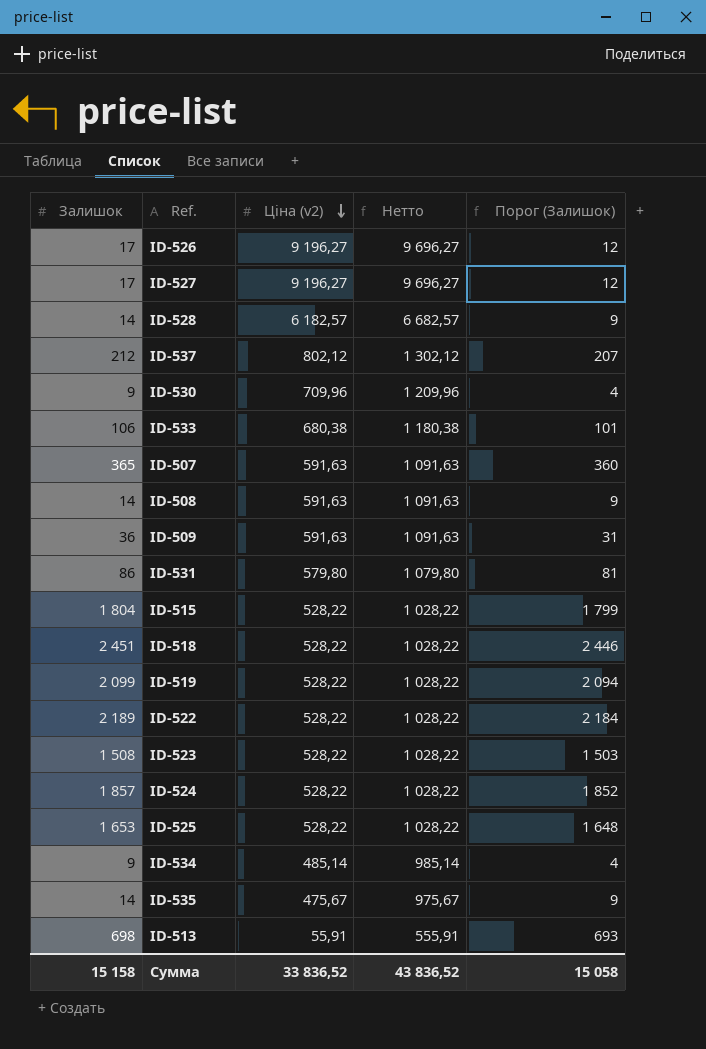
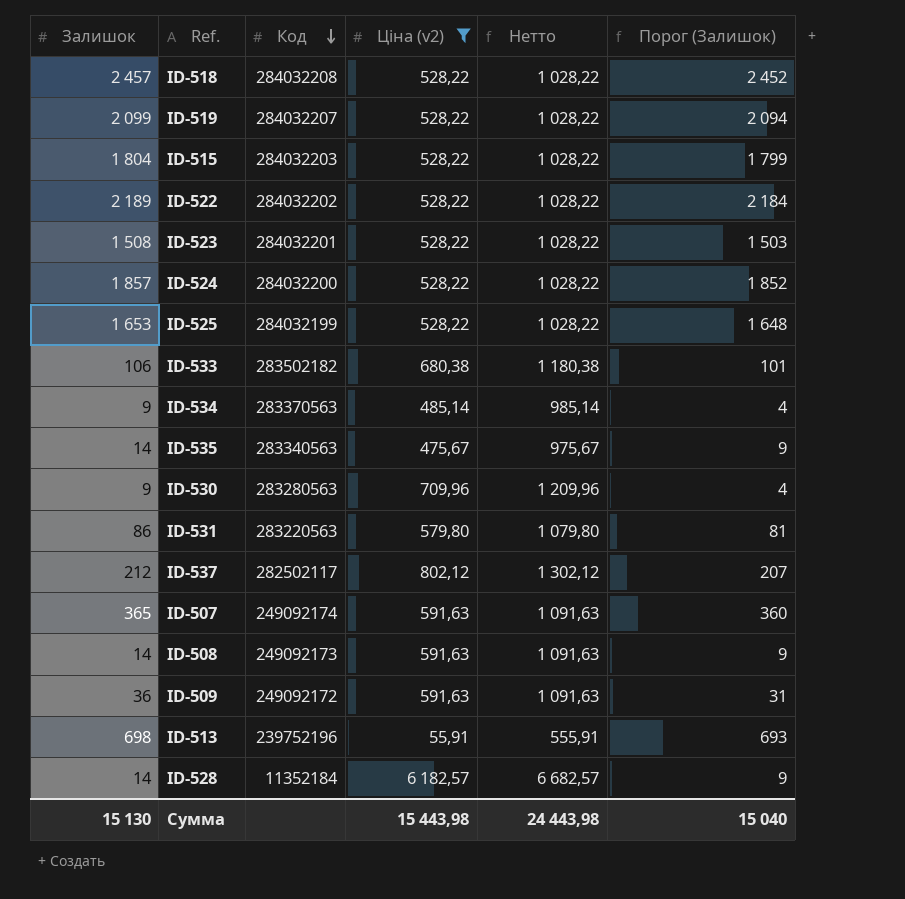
filter: none -> Ціна (v2) != 9 196,27
row order: Ціна (v2) descending -> Код descending
column Код | position: none -> 3
ID-518 | Залишок: 2 451 -> 2 457
ID-518 | Порог (Залишок): 2 446 -> 2 452
Сумма | Залишок: 15 158 -> 15 130
Сумма | Ціна (v2): 33 836,52 -> 15 443,98
Сумма | Нетто: 43 836,52 -> 24 443,98
Сумма | Порог (Залишок): 15 058 -> 15 040

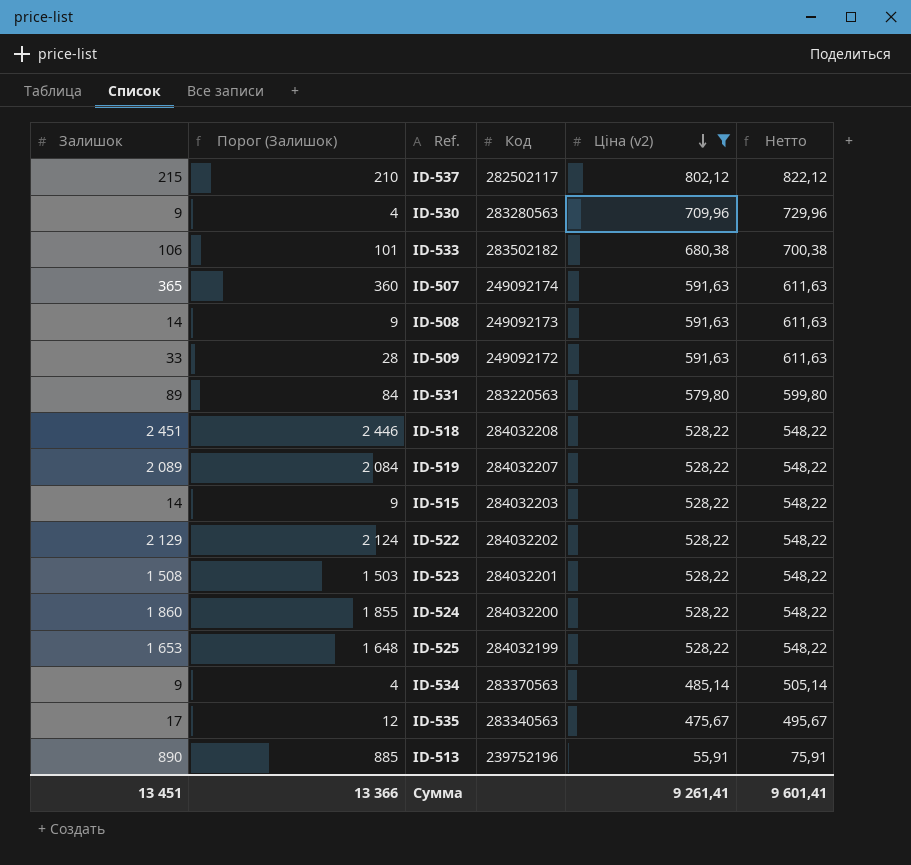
row order: Код descending -> Ціна (v2) descending
column Порог (Залишок) | position: 6 -> 2
column Нетто | formula: [Ціна (v2)] + 500 -> [Ціна (v2)] + 20
row ID-528: 14 | 11352184 | 6 182,57 | 6 682,57 | 9 -> none
ID-537 | Залишок: 212 -> 215
ID-537 | Порог (Залишок): 207 -> 210
ID-509 | Залишок: 36 -> 33
ID-509 | Порог (Залишок): 31 -> 28
ID-531 | Залишок: 86 -> 89
ID-531 | Порог (Залишок): 81 -> 84
ID-518 | Залишок: 2 457 -> 2 451
ID-518 | Порог (Залишок): 2 452 -> 2 446
ID-519 | Залишок: 2 099 -> 2 089
ID-519 | Порог (Залишок): 2 094 -> 2 084
ID-515 | Залишок: 1 804 -> 14
ID-515 | Порог (Залишок): 1 799 -> 9
ID-522 | Залишок: 2 189 -> 2 129
ID-522 | Порог (Залишок): 2 184 -> 2 124
ID-524 | Залишок: 1 857 -> 1 860
ID-524 | Порог (Залишок): 1 852 -> 1 855
ID-535 | Залишок: 14 -> 17
ID-535 | Порог (Залишок): 9 -> 12
ID-513 | Залишок: 698 -> 890
ID-513 | Порог (Залишок): 693 -> 885
Сумма | Залишок: 15 130 -> 13 451
Сумма | Порог (Залишок): 15 040 -> 13 366
Сумма | Ціна (v2): 15 443,98 -> 9 261,41
Сумма | Нетто: 24 443,98 -> 9 601,41

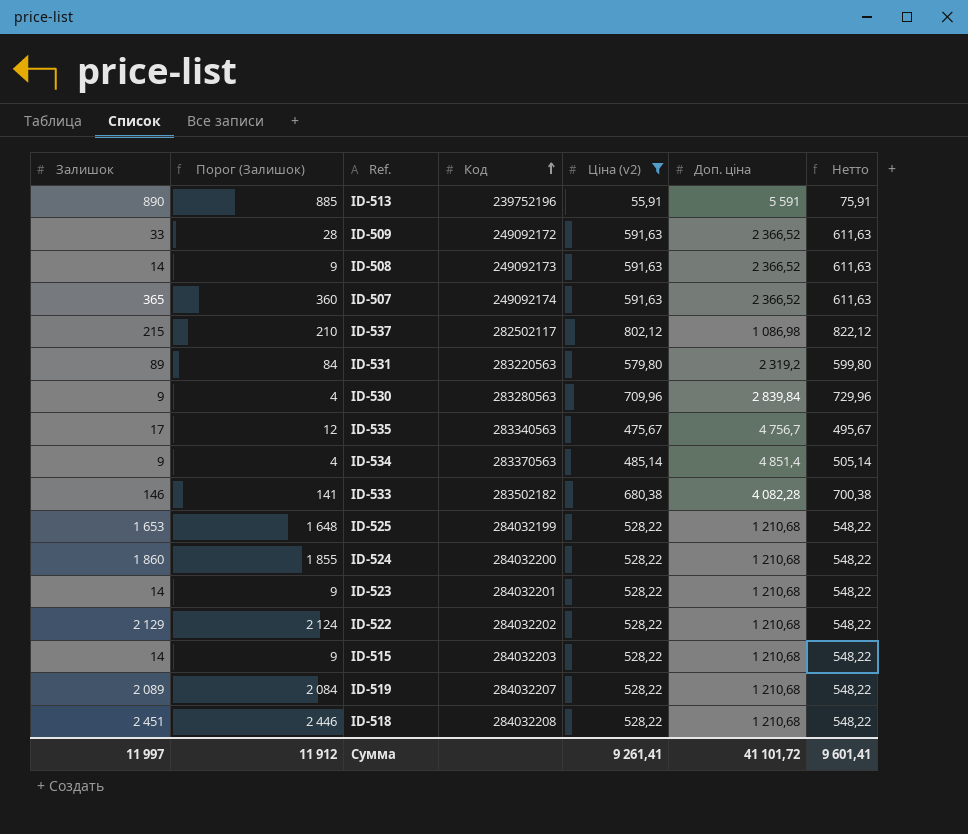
row order: Ціна (v2) descending -> Код ascending
column Доп. ціна | position: none -> 6
ID-533 | Залишок: 106 -> 146
ID-533 | Порог (Залишок): 101 -> 141
ID-523 | Залишок: 1 508 -> 14
ID-523 | Порог (Залишок): 1 503 -> 9
Сумма | Залишок: 13 451 -> 11 997
Сумма | Порог (Залишок): 13 366 -> 11 912

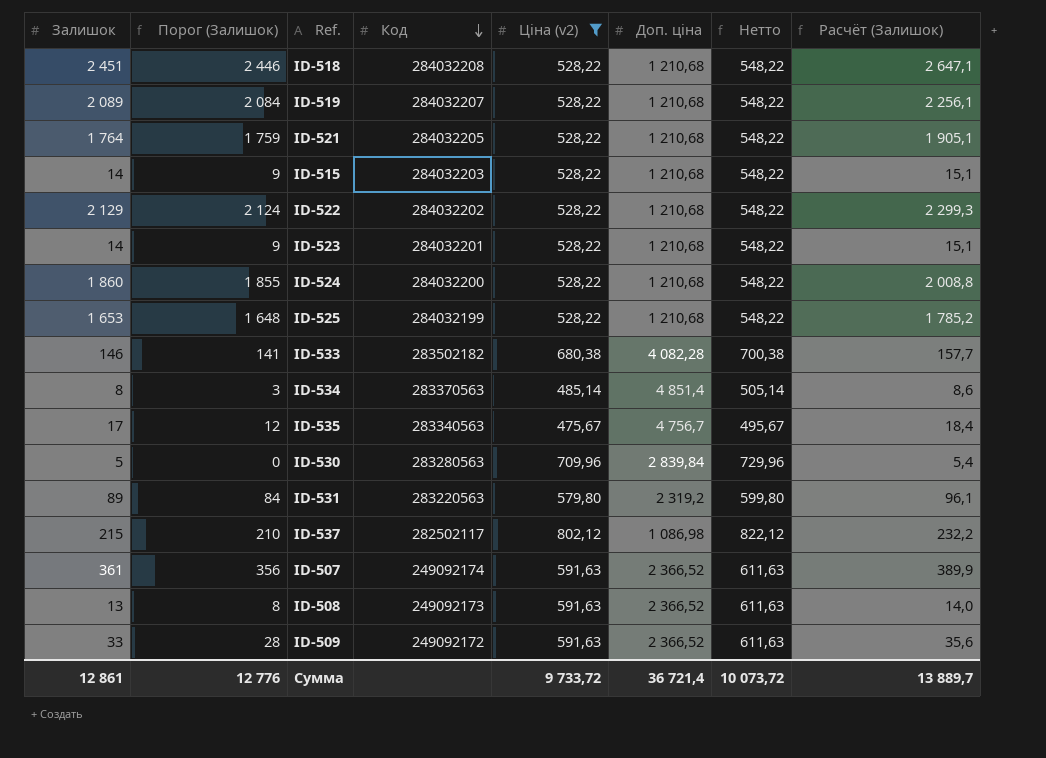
row order: Код ascending -> Код descending
column Расчёт (Залишок) | formula: none -> [Залишок] * 1,08
row ID-513: 890 | 885 | 239752196 | 55,91 | 5 591 | 75,91 -> none
row ID-521: none -> 1 764 | 1 759 | 284032205 | 528,22 | 1 210,68 | 548,22 | 1 905,1
ID-534 | Залишок: 9 -> 8
ID-534 | Порог (Залишок): 4 -> 3
ID-530 | Залишок: 9 -> 5
ID-530 | Порог (Залишок): 4 -> 0
ID-507 | Залишок: 365 -> 361
ID-507 | Порог (Залишок): 360 -> 356
ID-508 | Залишок: 14 -> 13
ID-508 | Порог (Залишок): 9 -> 8
Сумма | Залишок: 11 997 -> 12 861
Сумма | Порог (Залишок): 11 912 -> 12 776
Сумма | Ціна (v2): 9 261,41 -> 9 733,72
Сумма | Доп. ціна: 41 101,72 -> 36 721,4
Сумма | Нетто: 9 601,41 -> 10 073,72

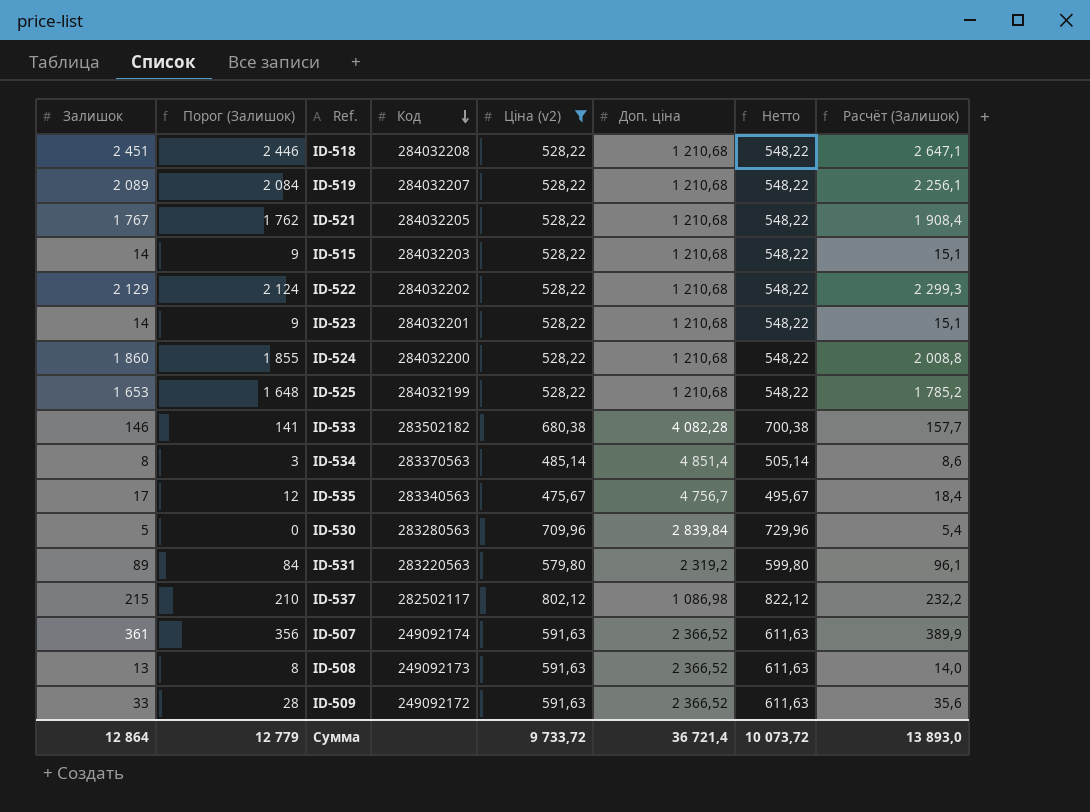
ID-521 | Залишок: 1 764 -> 1 767
ID-521 | Порог (Залишок): 1 759 -> 1 762
ID-521 | Расчёт (Залишок): 1 905,1 -> 1 908,4
Сумма | Залишок: 12 861 -> 12 864
Сумма | Порог (Залишок): 12 776 -> 12 779
Сумма | Расчёт (Залишок): 13 889,7 -> 13 893,0

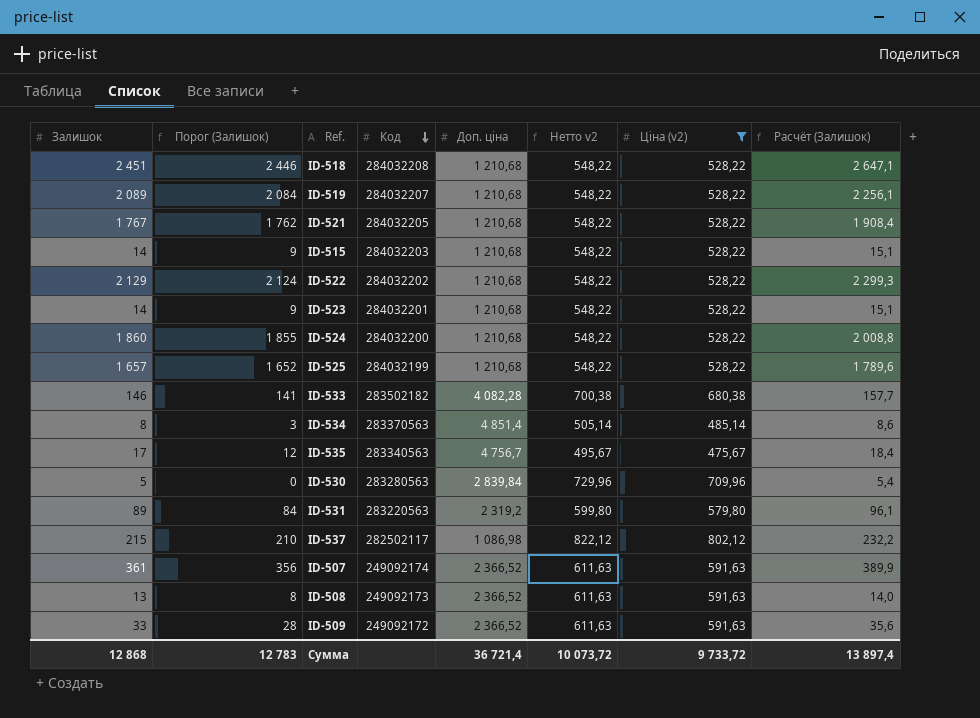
column name: Нетто -> Нетто v2
column Ціна (v2) | position: 5 -> 7
ID-525 | Залишок: 1 653 -> 1 657
ID-525 | Порог (Залишок): 1 648 -> 1 652
ID-525 | Расчёт (Залишок): 1 785,2 -> 1 789,6
Сумма | Залишок: 12 864 -> 12 868
Сумма | Порог (Залишок): 12 779 -> 12 783
Сумма | Расчёт (Залишок): 13 893,0 -> 13 897,4

